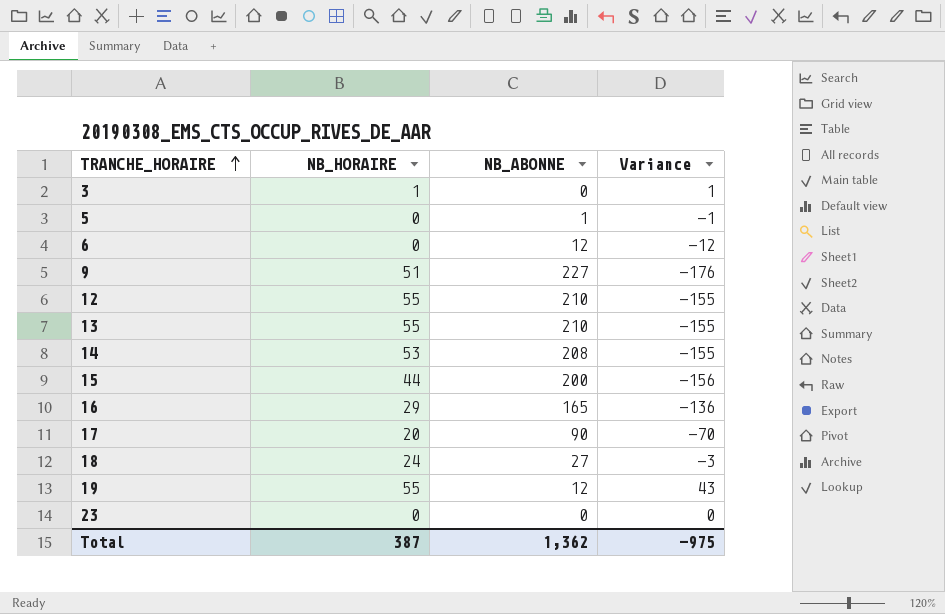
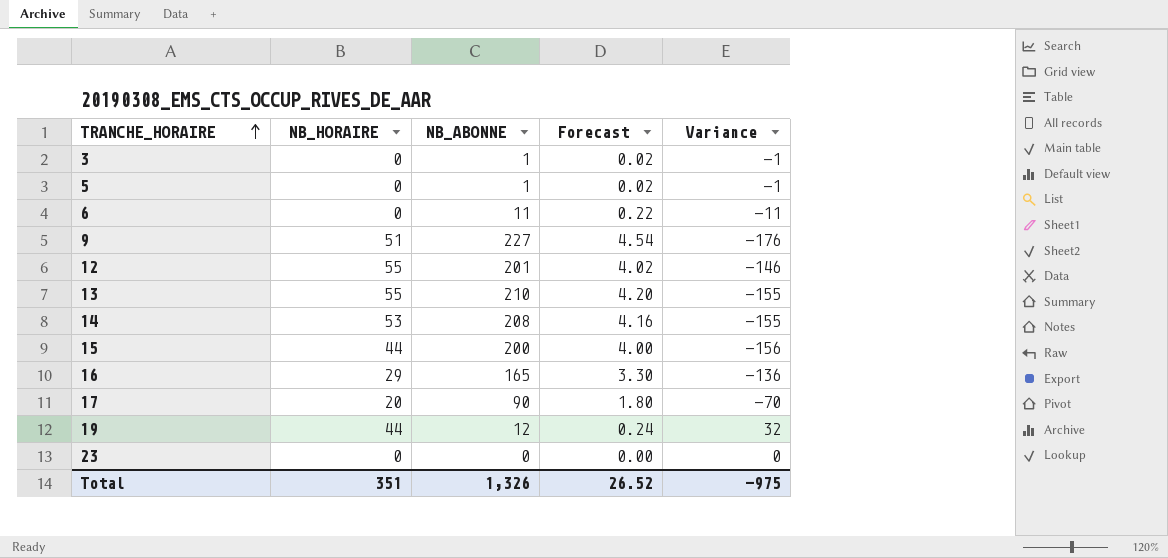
column Forecast | formula: none -> [NB_ABONNE] * 0.02
row 18: 24 | 27 | -3 -> none
3 | NB_HORAIRE: 1 -> 0
3 | NB_ABONNE: 0 -> 1
3 | Variance: 1 -> -1
6 | NB_ABONNE: 12 -> 11
6 | Variance: -12 -> -11
12 | NB_ABONNE: 210 -> 201
12 | Variance: -155 -> -146
19 | NB_HORAIRE: 55 -> 44
19 | Variance: 43 -> 32
Total | NB_HORAIRE: 387 -> 351
Total | NB_ABONNE: 1,362 -> 1,326

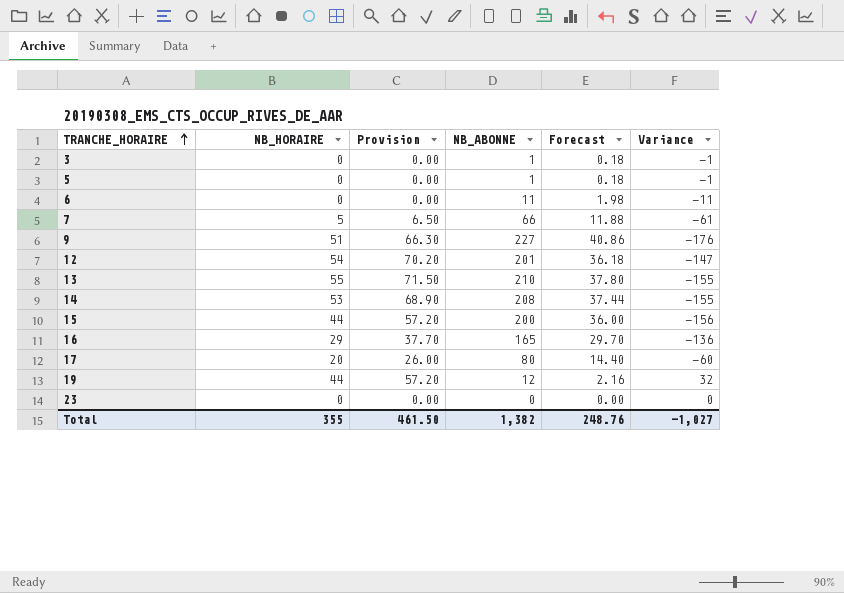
column Provision | formula: none -> [NB_HORAIRE] * 1.3
column Forecast | formula: [NB_ABONNE] * 0.02 -> [NB_ABONNE] * 0.18
row 7: none -> 5 | 6.50 | 66 | 11.88 | -61
12 | NB_HORAIRE: 55 -> 54
12 | Variance: -146 -> -147
17 | NB_ABONNE: 90 -> 80
17 | Variance: -70 -> -60
Total | NB_HORAIRE: 351 -> 355
Total | NB_ABONNE: 1,326 -> 1,382
Total | Forecast: 26.52 -> 248.76
Total | Variance: -975 -> -1,027

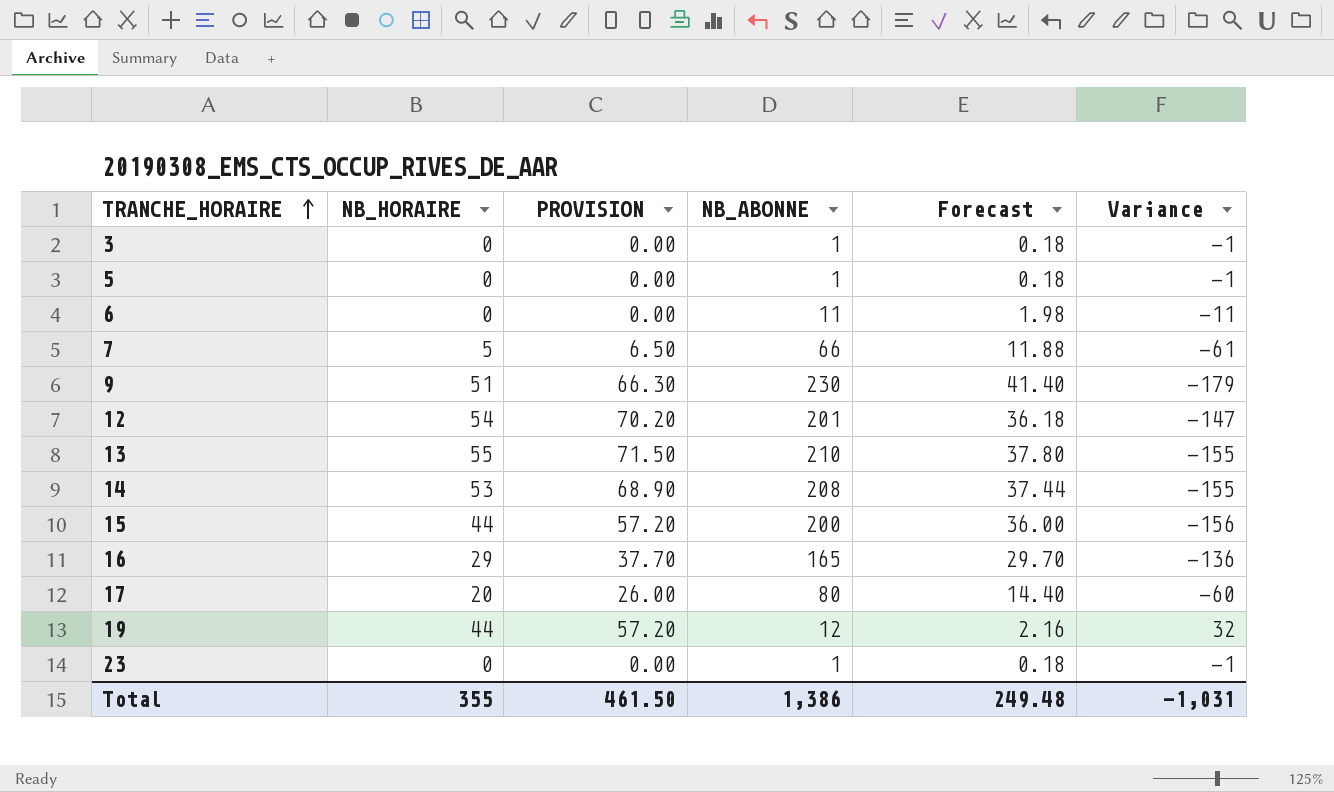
column name: Provision -> PROVISION
9 | NB_ABONNE: 227 -> 230
9 | Forecast: 40.86 -> 41.40
9 | Variance: -176 -> -179
23 | NB_ABONNE: 0 -> 1
23 | Forecast: 0.00 -> 0.18
23 | Variance: 0 -> -1
Total | NB_ABONNE: 1,382 -> 1,386
Total | Forecast: 248.76 -> 249.48
Total | Variance: -1,027 -> -1,031

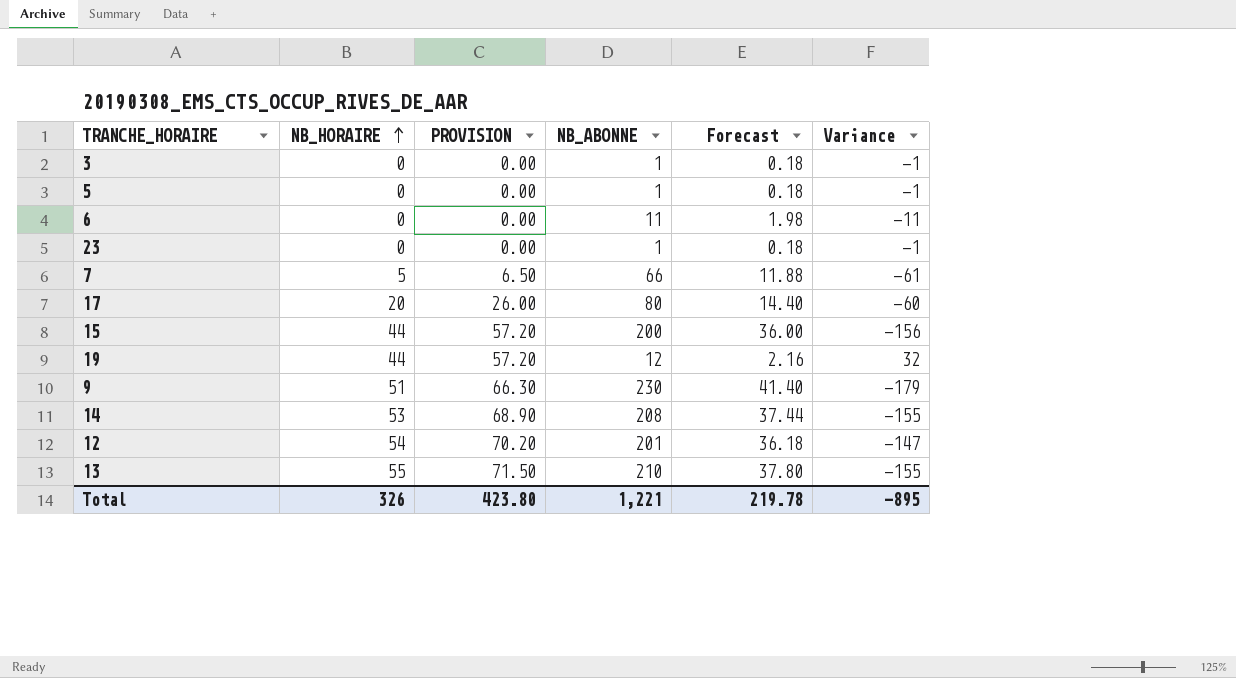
row order: TRANCHE_HORAIRE ascending -> NB_HORAIRE ascending
row 16: 29 | 37.70 | 165 | 29.70 | -136 -> none
Total | NB_HORAIRE: 355 -> 326
Total | PROVISION: 461.50 -> 423.80
Total | NB_ABONNE: 1,386 -> 1,221
Total | Forecast: 249.48 -> 219.78
Total | Variance: -1,031 -> -895

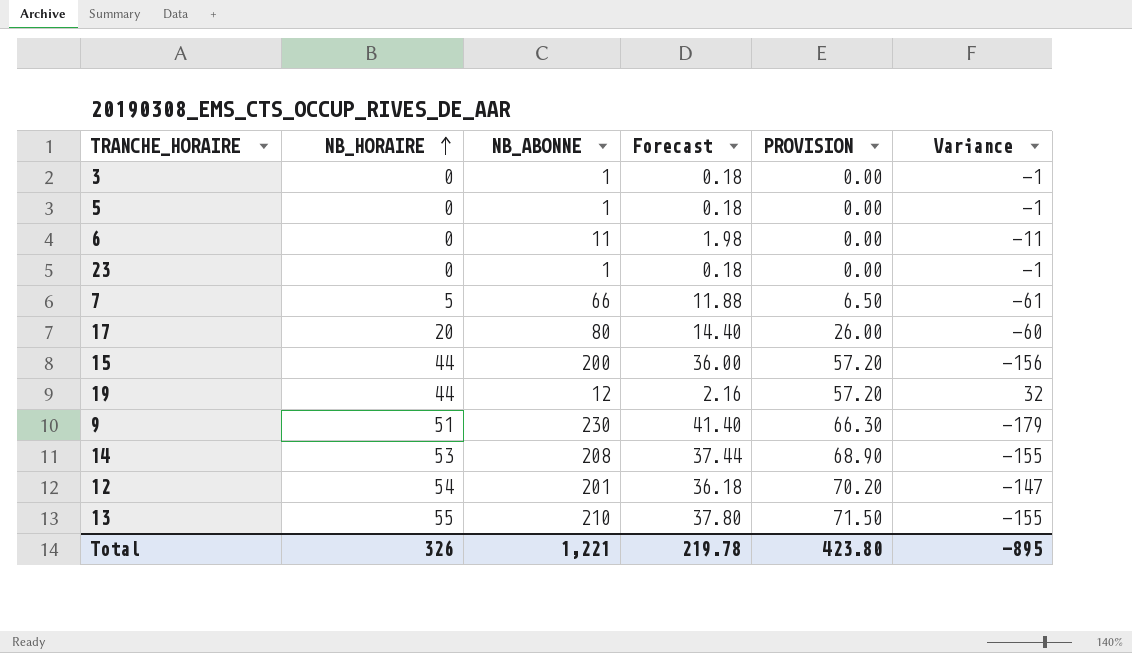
column PROVISION | position: 3 -> 5

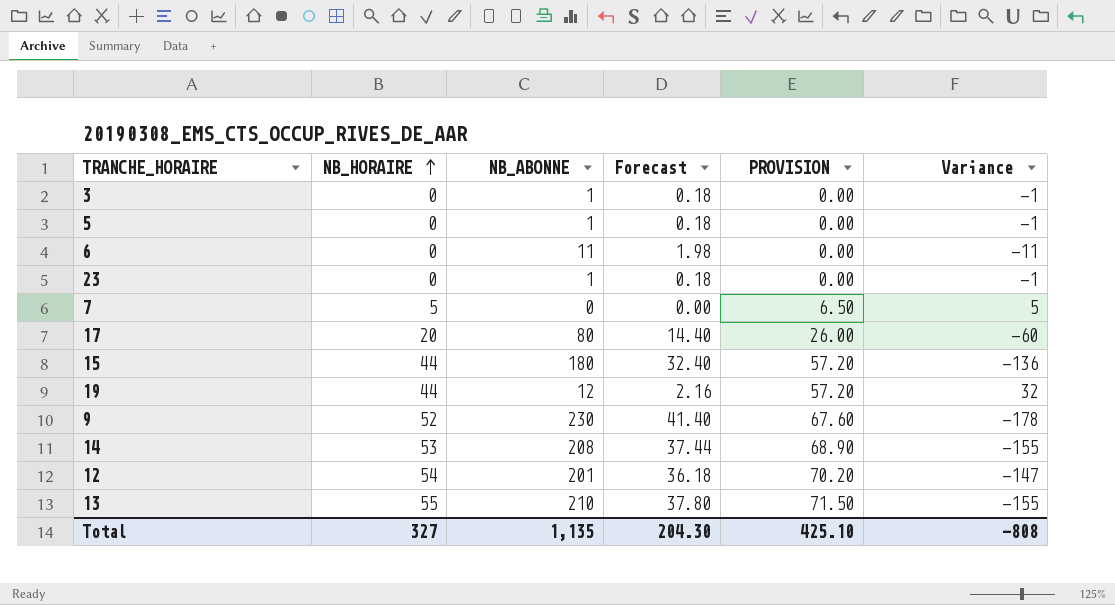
7 | NB_ABONNE: 66 -> 0
7 | Forecast: 11.88 -> 0.00
7 | Variance: -61 -> 5
15 | NB_ABONNE: 200 -> 180
15 | Forecast: 36.00 -> 32.40
15 | Variance: -156 -> -136
9 | NB_HORAIRE: 51 -> 52
9 | PROVISION: 66.30 -> 67.60
9 | Variance: -179 -> -178
Total | NB_HORAIRE: 326 -> 327
Total | NB_ABONNE: 1,221 -> 1,135
Total | Forecast: 219.78 -> 204.30
Total | PROVISION: 423.80 -> 425.10
Total | Variance: -895 -> -808

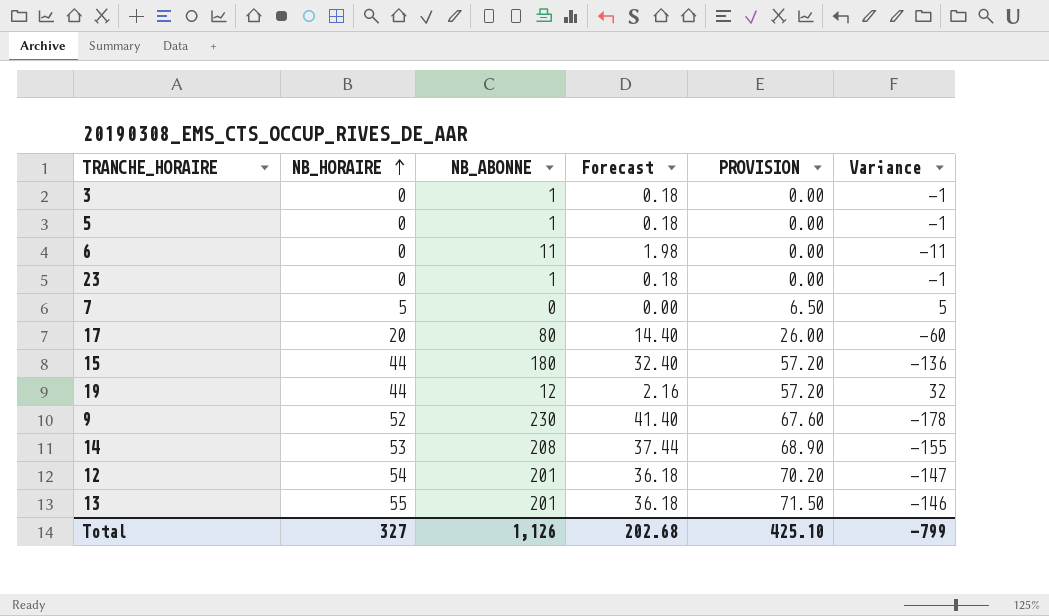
13 | NB_ABONNE: 210 -> 201
13 | Forecast: 37.80 -> 36.18
13 | Variance: -155 -> -146
Total | NB_ABONNE: 1,135 -> 1,126
Total | Forecast: 204.30 -> 202.68
Total | Variance: -808 -> -799

